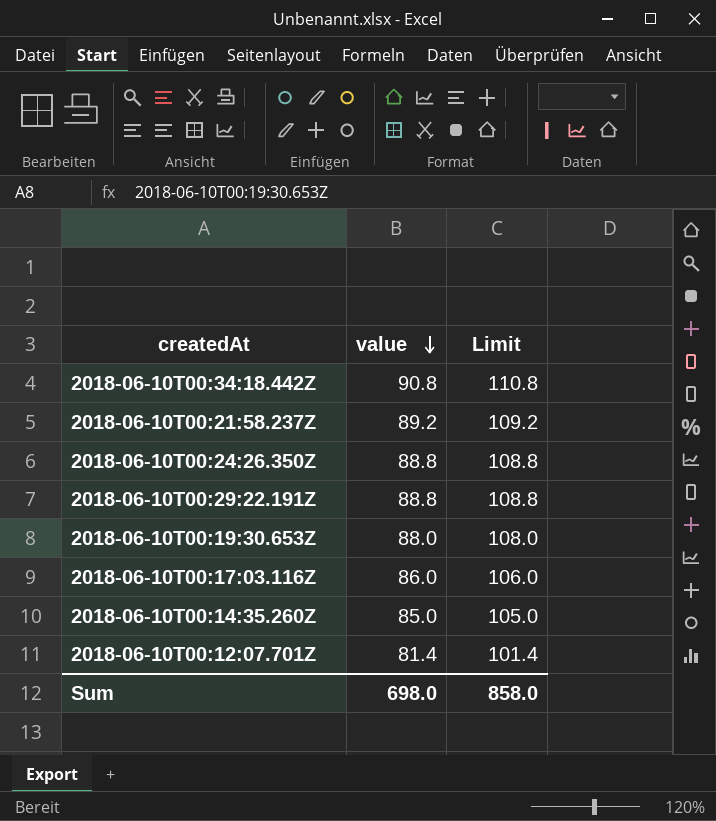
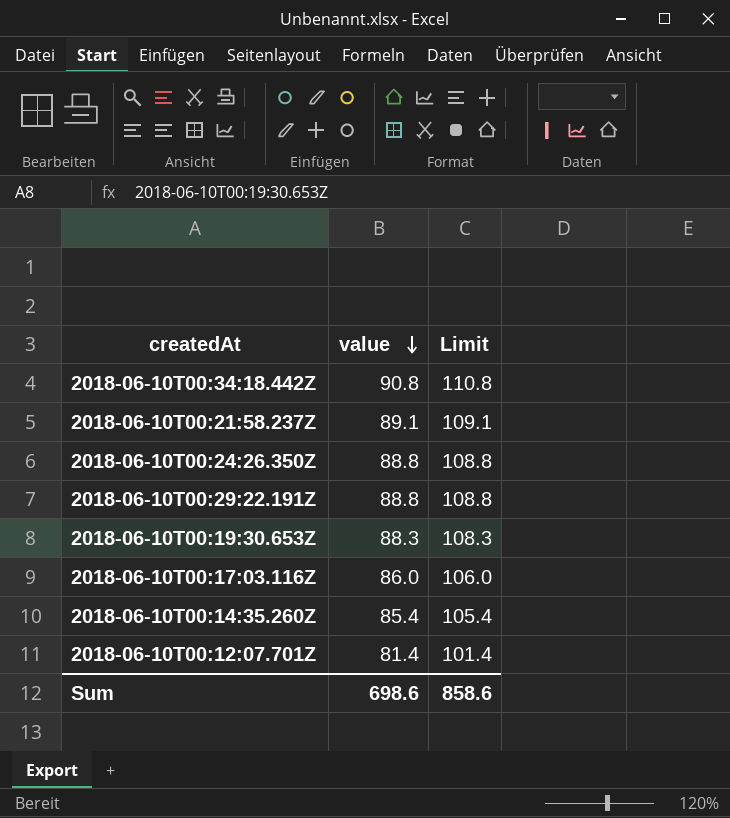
2018-06-10T00:21:58.237Z | value: 89.2 -> 89.1
2018-06-10T00:21:58.237Z | Limit: 109.2 -> 109.1
2018-06-10T00:19:30.653Z | value: 88.0 -> 88.3
2018-06-10T00:19:30.653Z | Limit: 108.0 -> 108.3
2018-06-10T00:14:35.260Z | value: 85.0 -> 85.4
2018-06-10T00:14:35.260Z | Limit: 105.0 -> 105.4
Sum | value: 698.0 -> 698.6
Sum | Limit: 858.0 -> 858.6

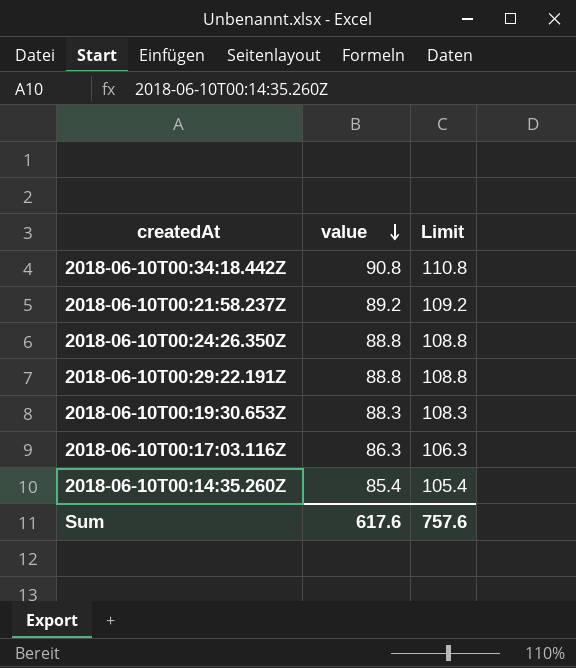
row 2018-06-10T00:12:07.701Z: 81.4 | 101.4 -> none
2018-06-10T00:21:58.237Z | value: 89.1 -> 89.2
2018-06-10T00:21:58.237Z | Limit: 109.1 -> 109.2
2018-06-10T00:17:03.116Z | value: 86.0 -> 86.3
2018-06-10T00:17:03.116Z | Limit: 106.0 -> 106.3
Sum | value: 698.6 -> 617.6
Sum | Limit: 858.6 -> 757.6

